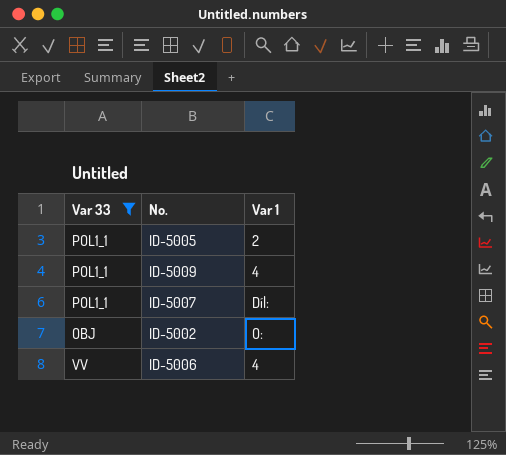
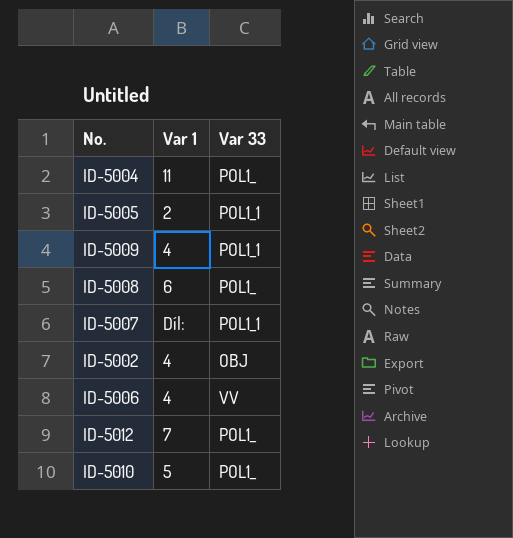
filter: Var 33 != POL1_ -> none
column Var 33 | position: 1 -> 3
ID-5002 | Var 1: O: -> 4

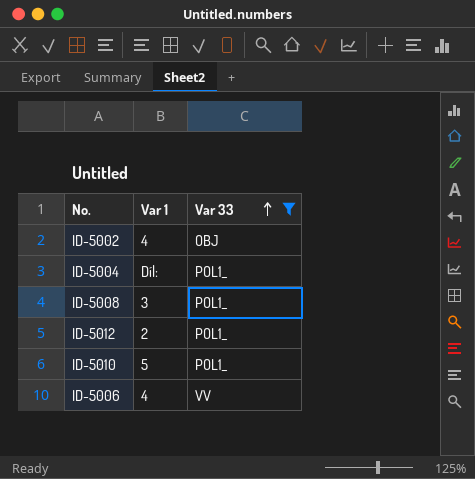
filter: none -> Var 33 != POL1_1
row order: none -> Var 33 ascending
ID-5004 | Var 1: 11 -> Díl:
ID-5008 | Var 1: 6 -> 3
ID-5012 | Var 1: 7 -> 2

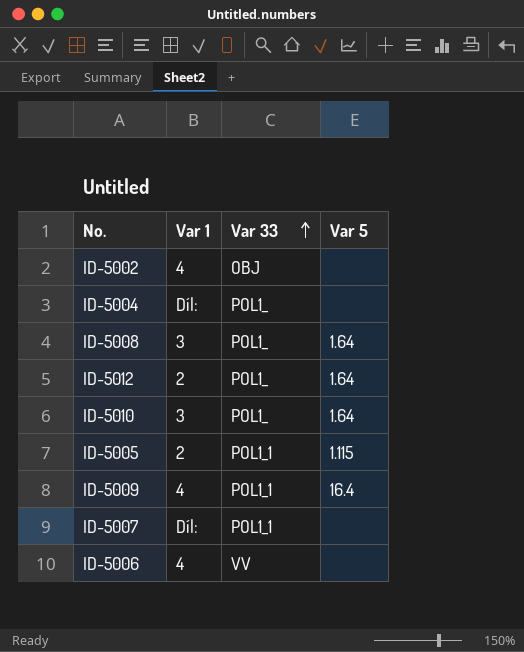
filter: Var 33 != POL1_1 -> none
column Var 5 | position: none -> 4
ID-5010 | Var 1: 5 -> 3

